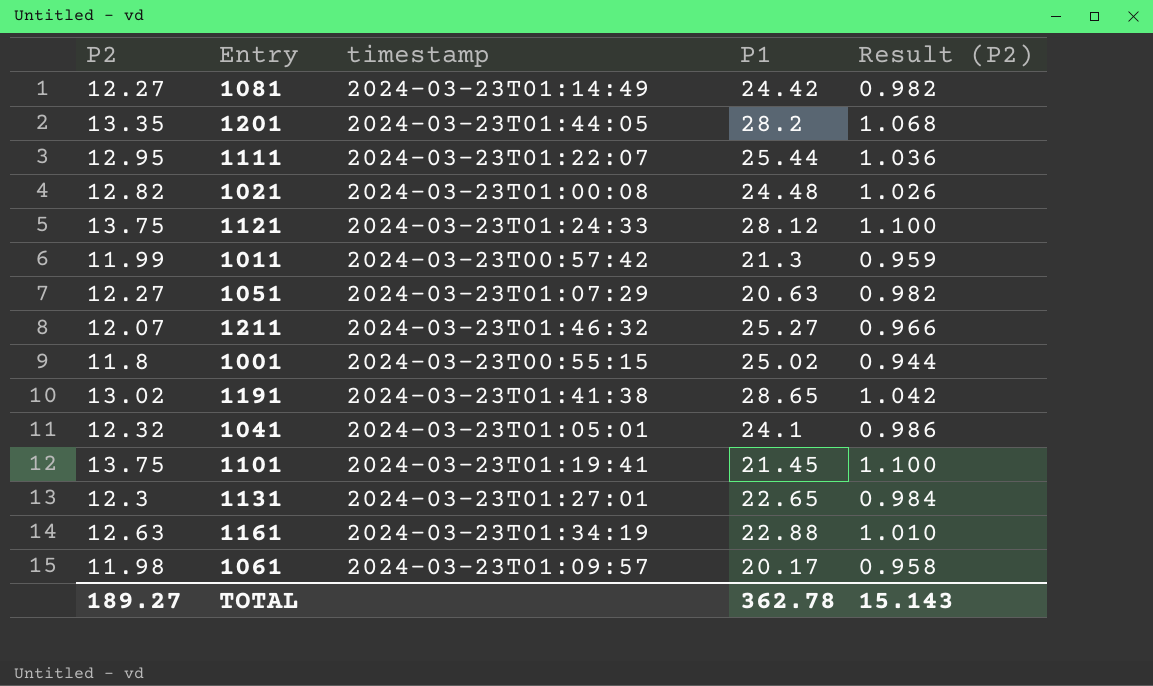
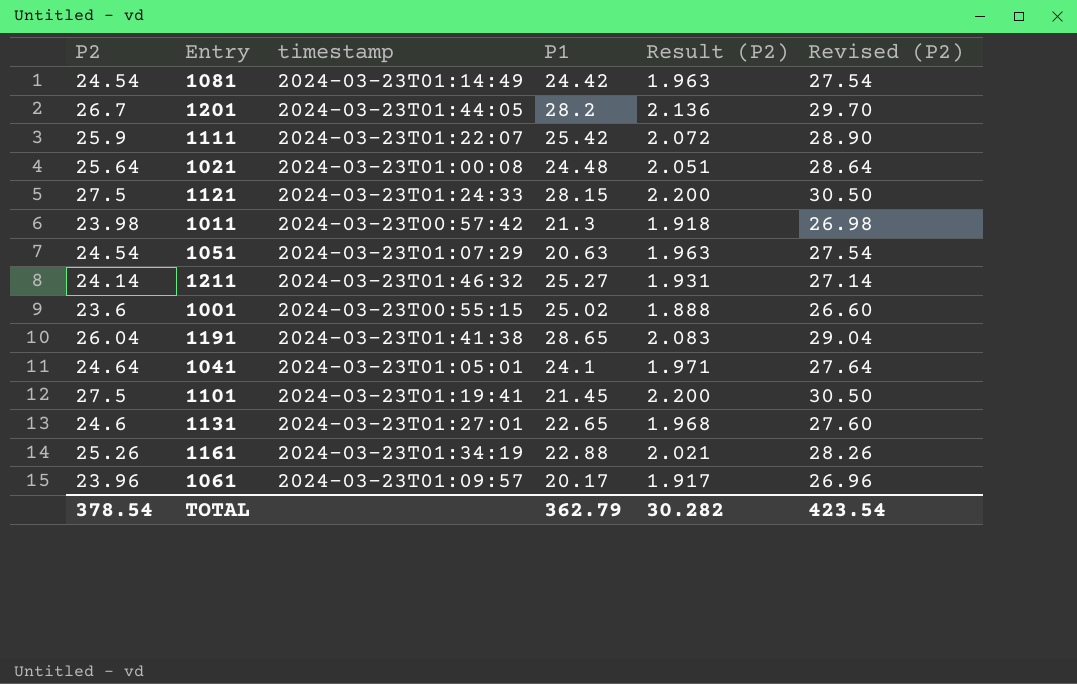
column Revised (P2) | formula: none -> [P2] + 3
1081 | P2: 12.27 -> 24.54
1081 | Result (P2): 0.982 -> 1.963
1201 | P2: 13.35 -> 26.7
1201 | Result (P2): 1.068 -> 2.136
1111 | P2: 12.95 -> 25.9
1111 | P1: 25.44 -> 25.42
1111 | Result (P2): 1.036 -> 2.072
1021 | P2: 12.82 -> 25.64
1021 | Result (P2): 1.026 -> 2.051
1121 | P2: 13.75 -> 27.5
1121 | P1: 28.12 -> 28.15
1121 | Result (P2): 1.100 -> 2.200
1011 | P2: 11.99 -> 23.98
1011 | Result (P2): 0.959 -> 1.918
1051 | P2: 12.27 -> 24.54
1051 | Result (P2): 0.982 -> 1.963
1211 | P2: 12.07 -> 24.14
1211 | Result (P2): 0.966 -> 1.931
1001 | P2: 11.8 -> 23.6
1001 | Result (P2): 0.944 -> 1.888
1191 | P2: 13.02 -> 26.04
1191 | Result (P2): 1.042 -> 2.083
1041 | P2: 12.32 -> 24.64
1041 | Result (P2): 0.986 -> 1.971
1101 | P2: 13.75 -> 27.5
1101 | Result (P2): 1.100 -> 2.200
1131 | P2: 12.3 -> 24.6
1131 | Result (P2): 0.984 -> 1.968
1161 | P2: 12.63 -> 25.26
1161 | Result (P2): 1.010 -> 2.021
1061 | P2: 11.98 -> 23.96
1061 | Result (P2): 0.958 -> 1.917
TOTAL | P2: 189.27 -> 378.54
TOTAL | P1: 362.78 -> 362.79
TOTAL | Result (P2): 15.143 -> 30.282

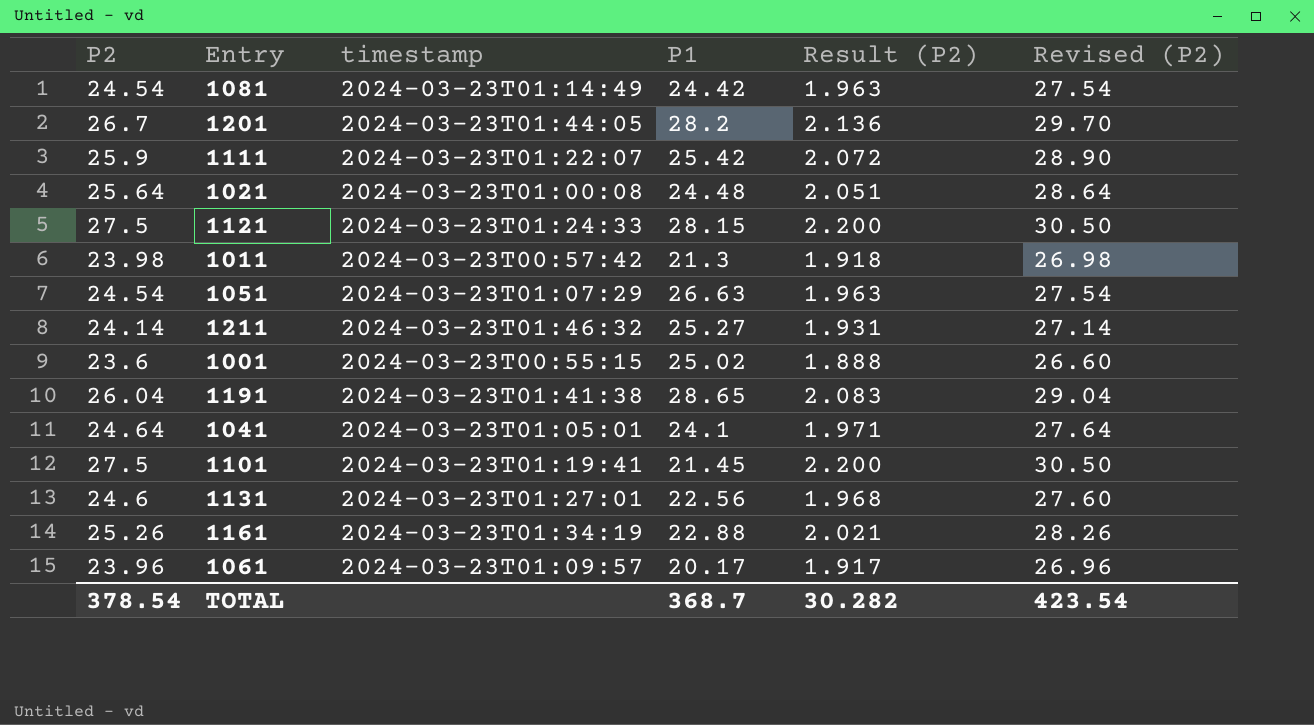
1051 | P1: 20.63 -> 26.63
1131 | P1: 22.65 -> 22.56
TOTAL | P1: 362.79 -> 368.7

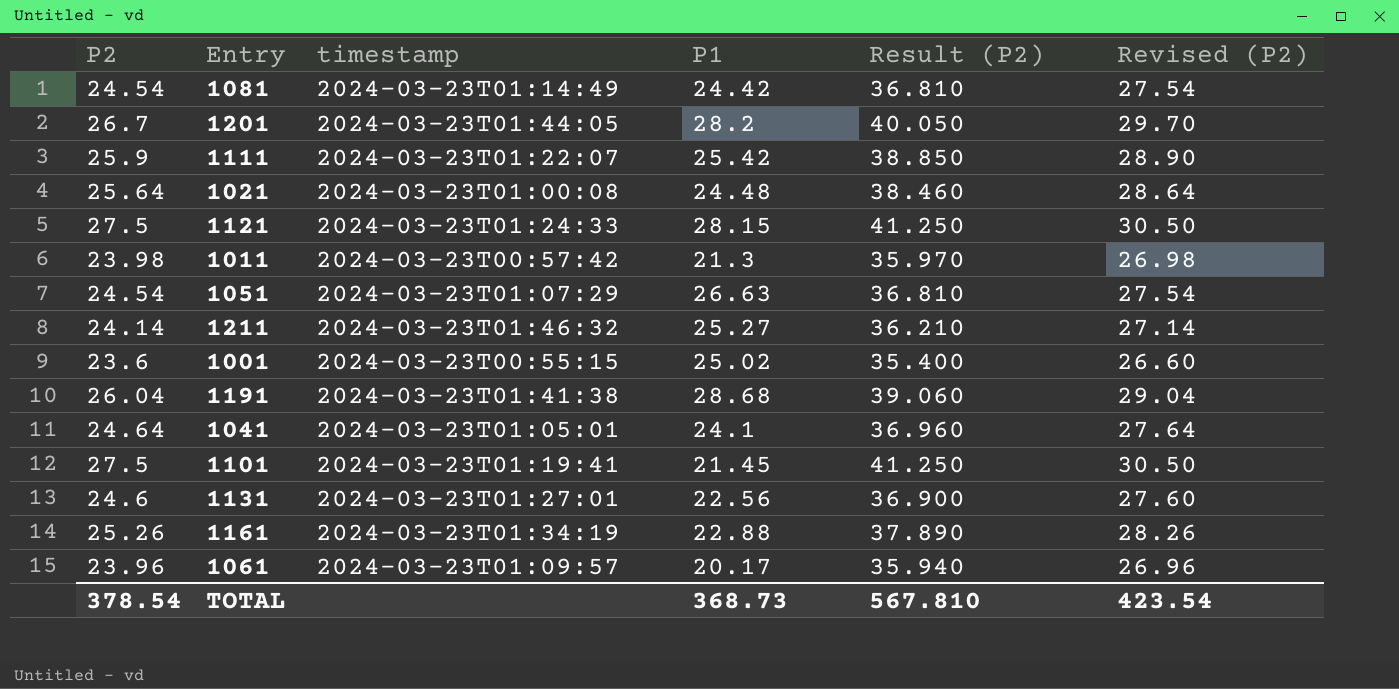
column Result (P2) | formula: [P2] * 0.08 -> [P2] * 1.5
1191 | P1: 28.65 -> 28.68
TOTAL | P1: 368.7 -> 368.73
TOTAL | Result (P2): 30.282 -> 567.810

